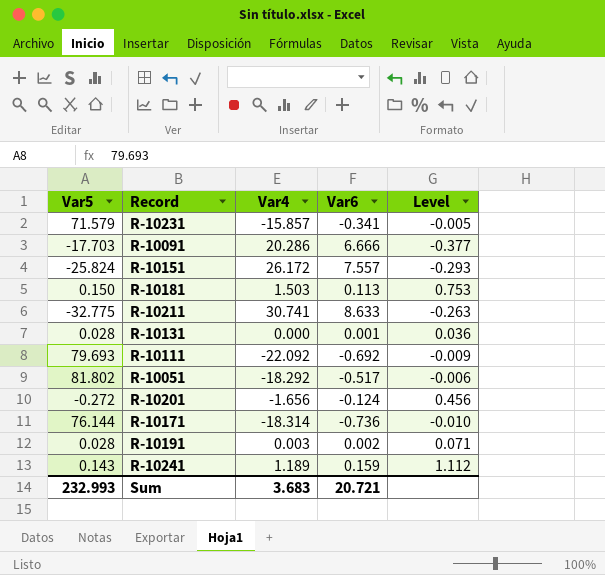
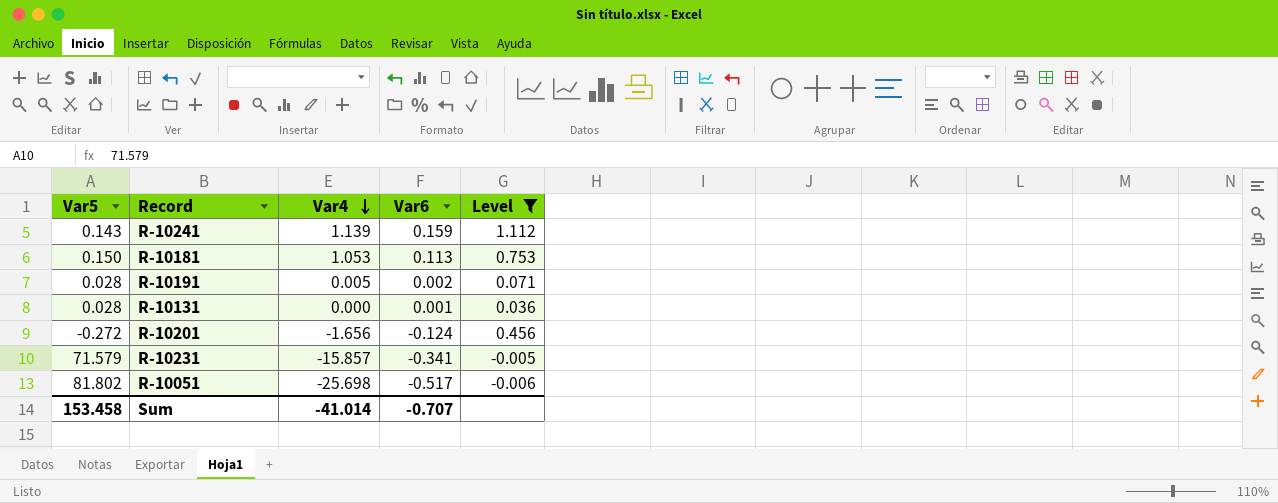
filter: none -> Level >= -0.006
row order: none -> Var4 descending
R-10241 | Var4: 1.189 -> 1.139
R-10181 | Var4: 1.503 -> 1.053
R-10191 | Var4: 0.003 -> 0.005
R-10051 | Var4: -18.292 -> -25.698
Sum | Var5: 232.993 -> 153.458
Sum | Var4: 3.683 -> -41.014
Sum | Var6: 20.721 -> -0.707

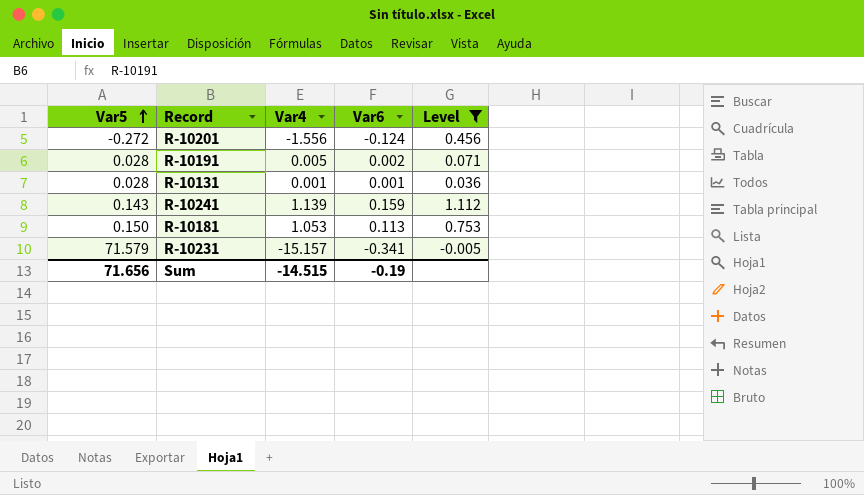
row order: Var4 descending -> Var5 ascending
row R-10051: 81.802 | -25.698 | -0.517 | -0.006 -> none
R-10201 | Var4: -1.656 -> -1.556
R-10131 | Var4: 0.000 -> 0.001
R-10231 | Var4: -15.857 -> -15.157
Sum | Var5: 153.458 -> 71.656
Sum | Var4: -41.014 -> -14.515
Sum | Var6: -0.707 -> -0.19

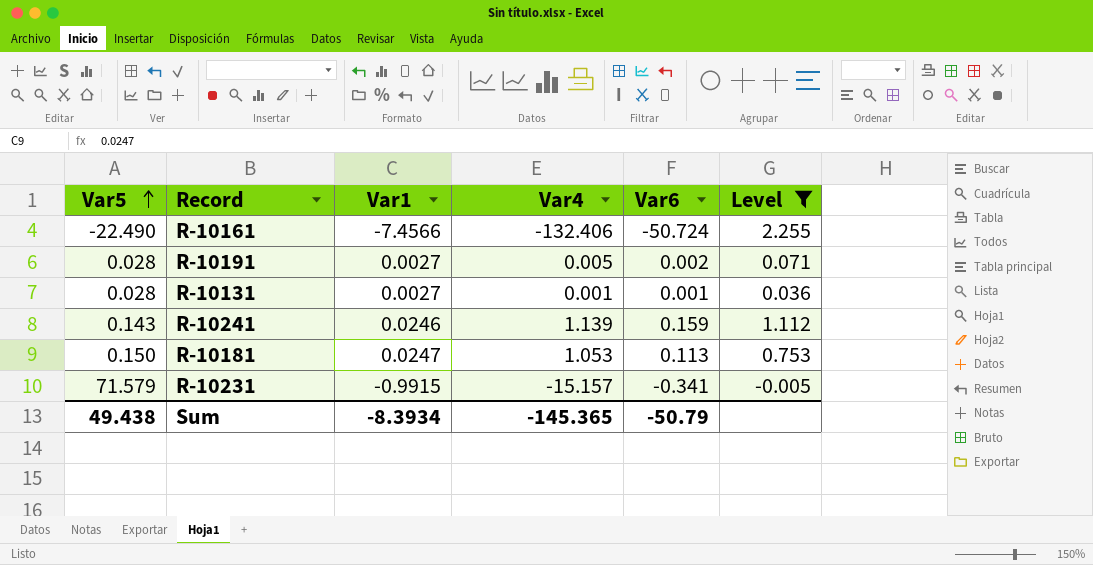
column Var1 | position: none -> 3
row R-10201: -0.272 | -1.556 | -0.124 | 0.456 -> none
row R-10161: none -> -22.490 | -7.4566 | -132.406 | -50.724 | 2.255
Sum | Var5: 71.656 -> 49.438
Sum | Var4: -14.515 -> -145.365
Sum | Var6: -0.19 -> -50.79

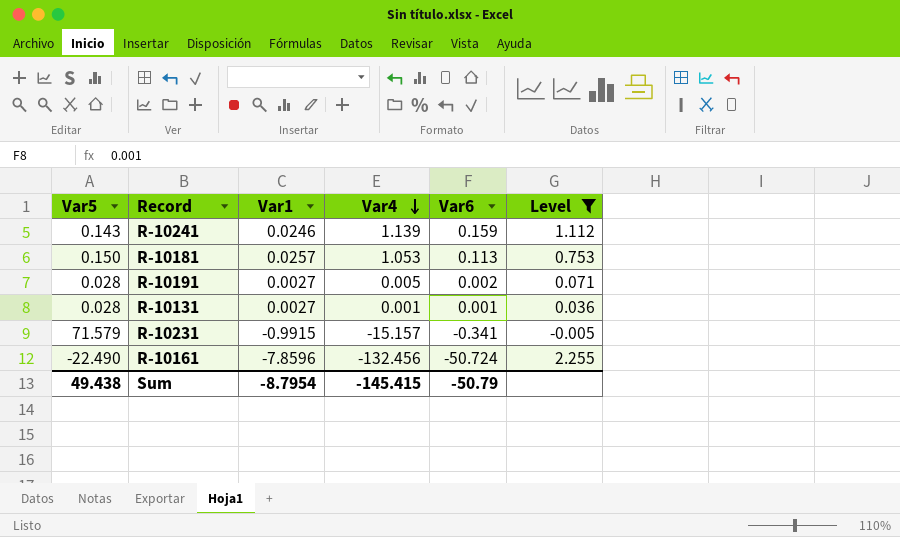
row order: Var5 ascending -> Var4 descending
R-10181 | Var1: 0.0247 -> 0.0257
R-10161 | Var1: -7.4566 -> -7.8596
R-10161 | Var4: -132.406 -> -132.456
Sum | Var1: -8.3934 -> -8.7954
Sum | Var4: -145.365 -> -145.415

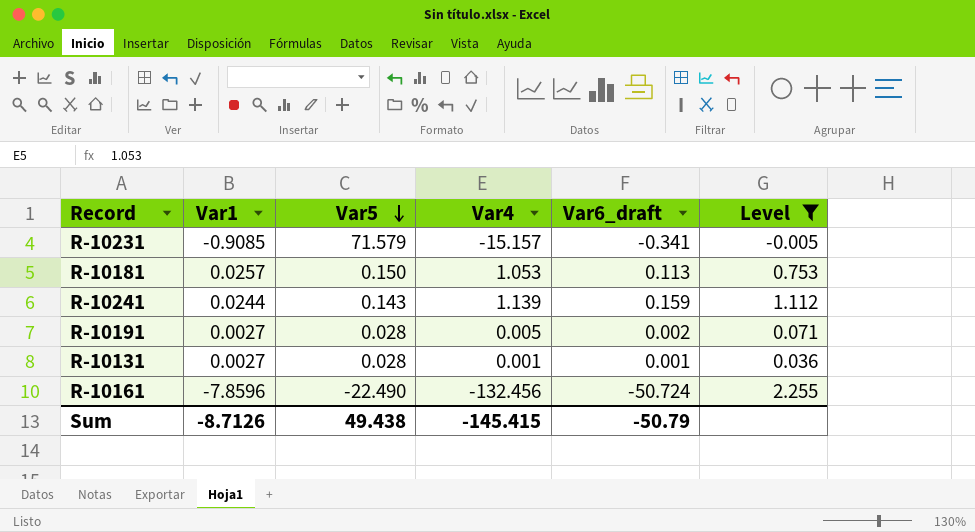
row order: Var4 descending -> Var5 descending
column Var5 | position: 1 -> 3
column name: Var6 -> Var6_draft
R-10231 | Var1: -0.9915 -> -0.9085
R-10241 | Var1: 0.0246 -> 0.0244
Sum | Var1: -8.7954 -> -8.7126

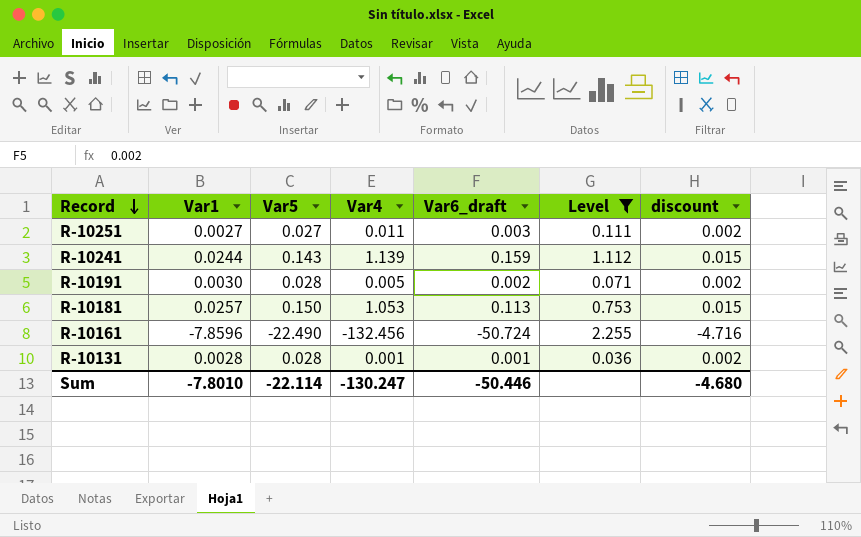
row order: Var5 descending -> Record descending
column discount | formula: none -> [Var1] * 0.6
row R-10231: -0.9085 | 71.579 | -15.157 | -0.341 | -0.005 -> none
row R-10251: none -> 0.0027 | 0.027 | 0.011 | 0.003 | 0.111 | 0.002
R-10191 | Var1: 0.0027 -> 0.0030
R-10131 | Var1: 0.0027 -> 0.0028
Sum | Var1: -8.7126 -> -7.8010
Sum | Var5: 49.438 -> -22.114
Sum | Var4: -145.415 -> -130.247
Sum | Var6_draft: -50.79 -> -50.446

